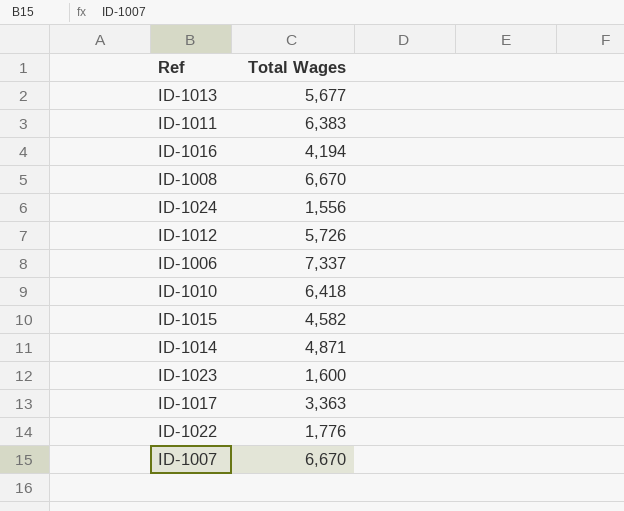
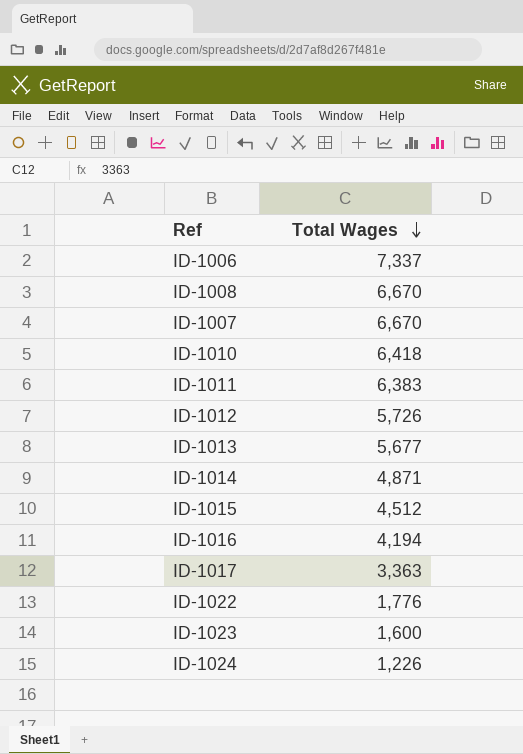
row order: none -> Total Wages descending
ID-1015 | Total Wages: 4,582 -> 4,512
ID-1024 | Total Wages: 1,556 -> 1,226

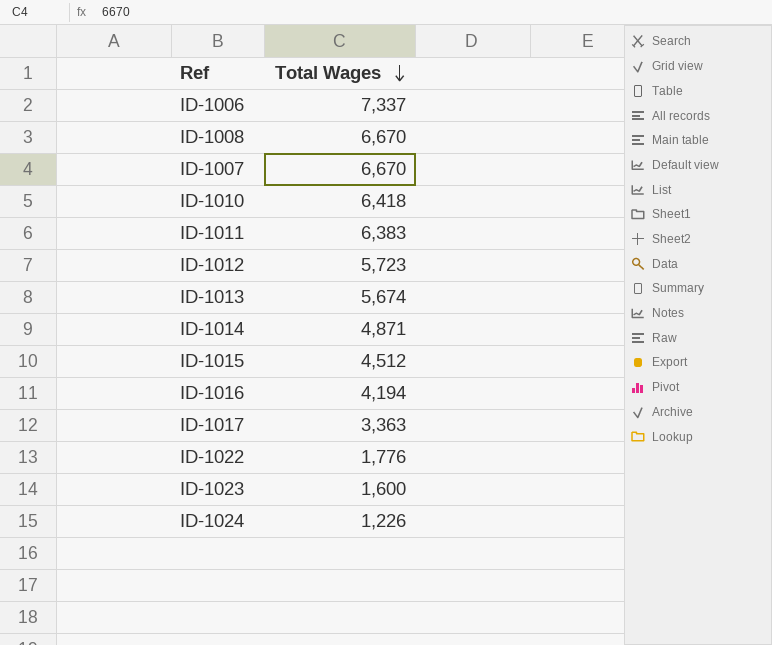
ID-1012 | Total Wages: 5,726 -> 5,723
ID-1013 | Total Wages: 5,677 -> 5,674

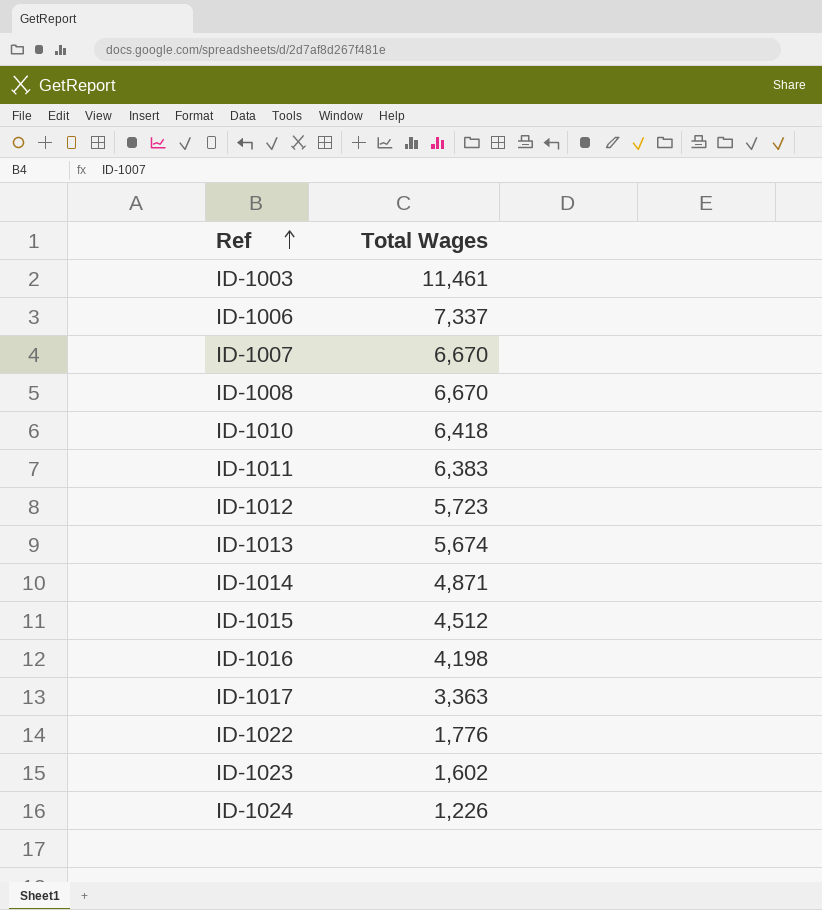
row order: Total Wages descending -> Ref ascending
row ID-1003: none -> 11,461
ID-1016 | Total Wages: 4,194 -> 4,198
ID-1023 | Total Wages: 1,600 -> 1,602

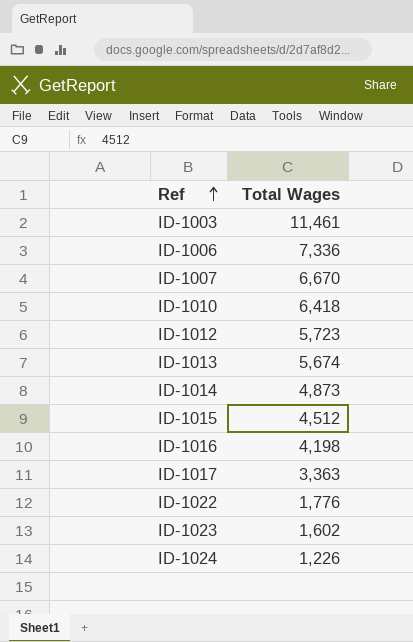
row ID-1008: 6,670 -> none
row ID-1011: 6,383 -> none
ID-1006 | Total Wages: 7,337 -> 7,336
ID-1014 | Total Wages: 4,871 -> 4,873

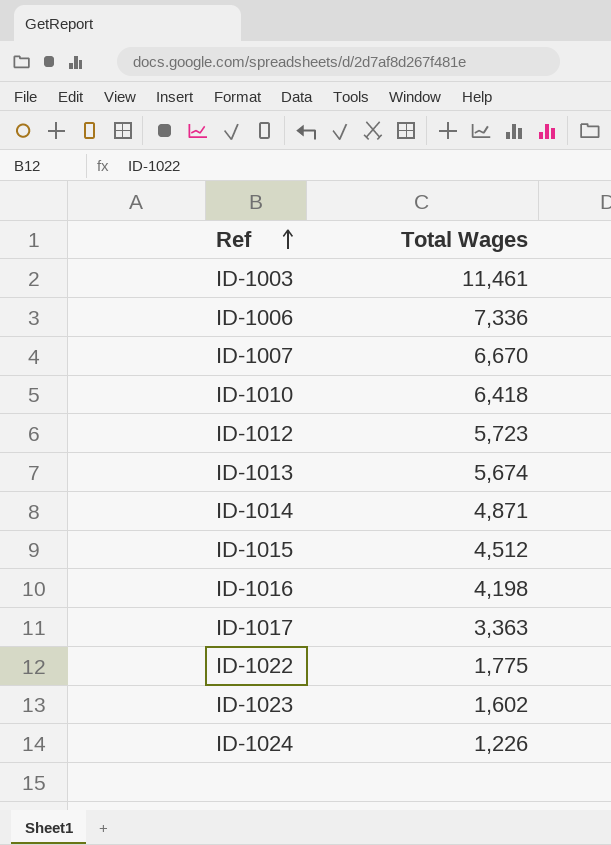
ID-1014 | Total Wages: 4,873 -> 4,871
ID-1022 | Total Wages: 1,776 -> 1,775

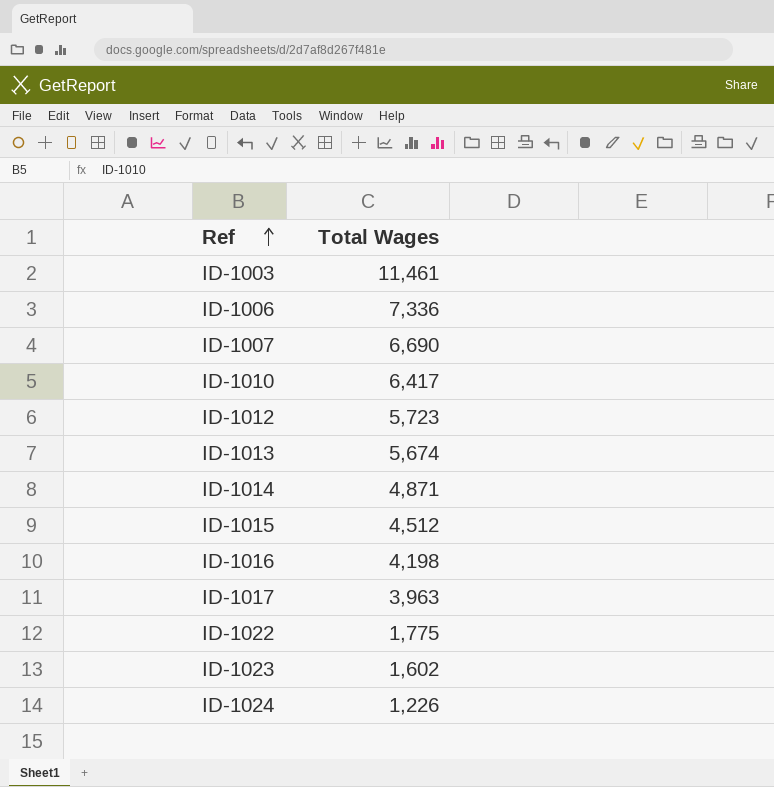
ID-1007 | Total Wages: 6,670 -> 6,690
ID-1010 | Total Wages: 6,418 -> 6,417
ID-1017 | Total Wages: 3,363 -> 3,963

